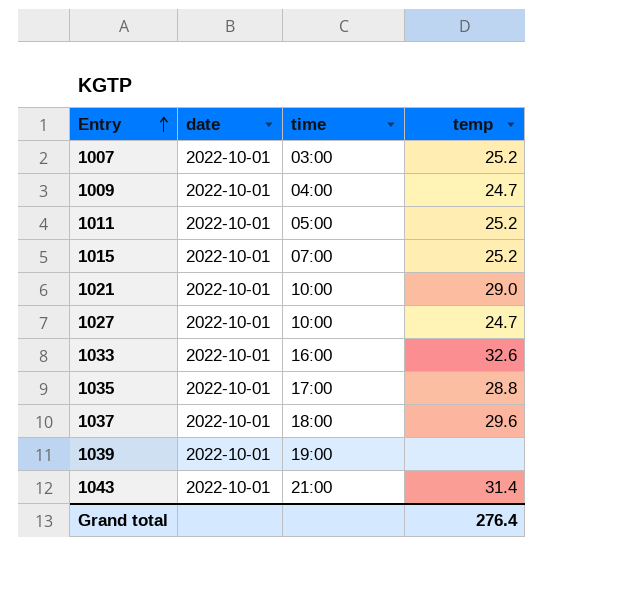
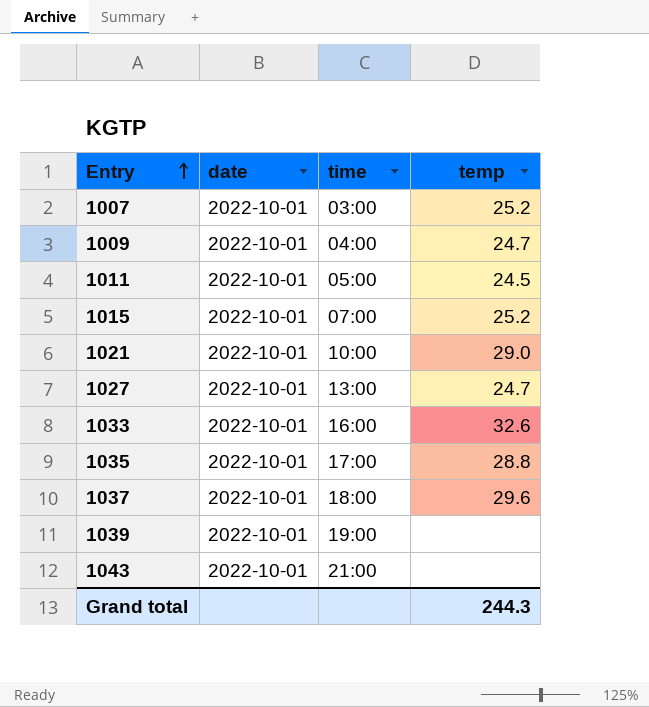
1011 | temp: 25.2 -> 24.5
1027 | time: 10:00 -> 13:00
1043 | temp: 31.4 -> none
Grand total | temp: 276.4 -> 244.3

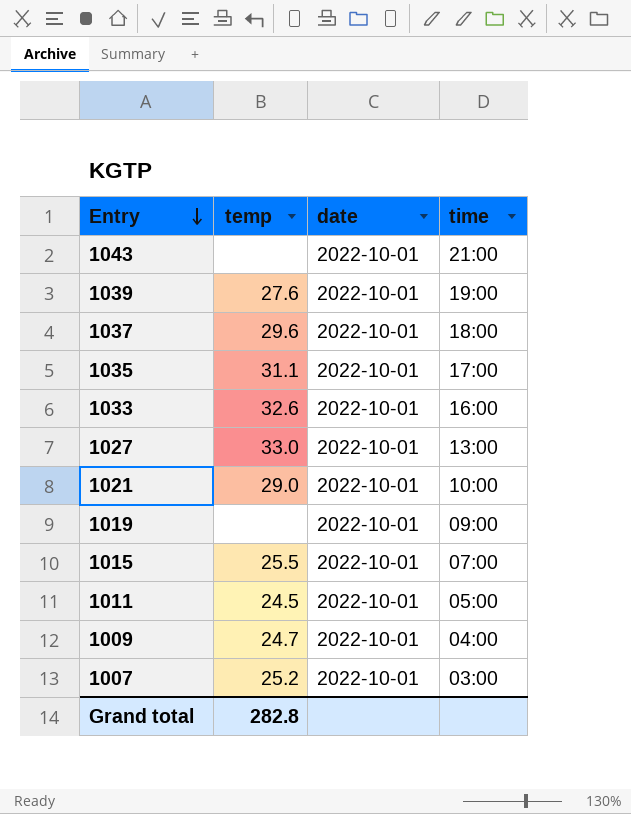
row order: Entry ascending -> Entry descending
column temp | position: 4 -> 2
1039 | temp: none -> 27.6
1035 | temp: 28.8 -> 31.1
1027 | temp: 24.7 -> 33.0
row 1019: none -> none | 2022-10-01 | 09:00
1015 | temp: 25.2 -> 25.5
Grand total | temp: 244.3 -> 282.8

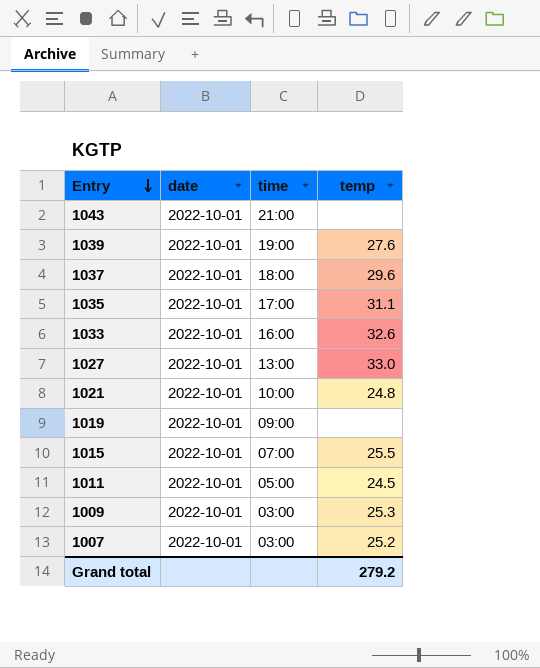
column temp | position: 2 -> 4
1021 | temp: 29.0 -> 24.8
1009 | time: 04:00 -> 03:00
1009 | temp: 24.7 -> 25.3
Grand total | temp: 282.8 -> 279.2

